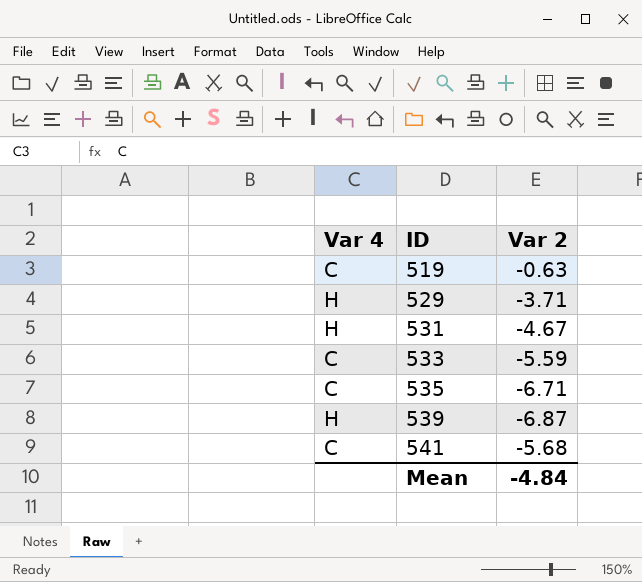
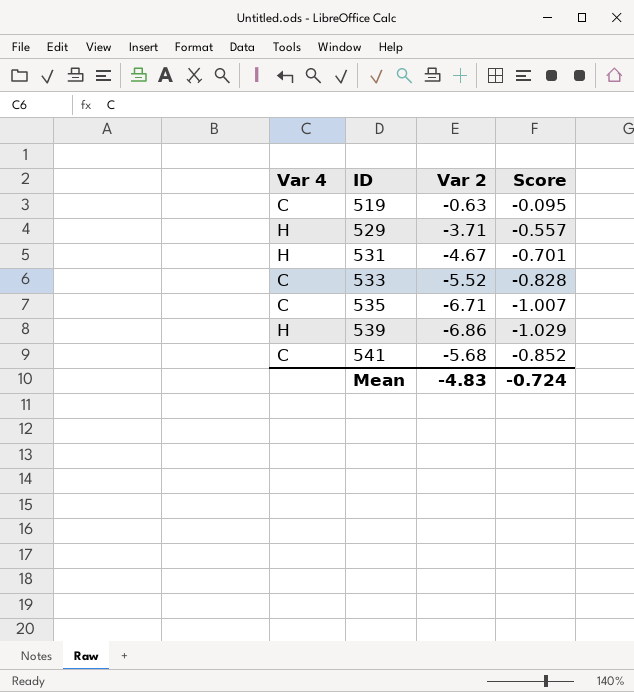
column Score | formula: none -> [Var 2] * 0.15
533 | Var 2: -5.59 -> -5.52
539 | Var 2: -6.87 -> -6.86
Mean | Var 2: -4.84 -> -4.83

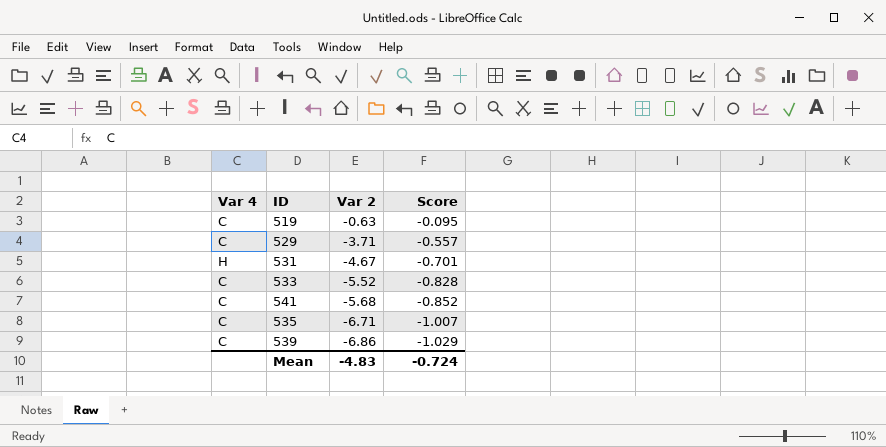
row order: ID ascending -> Var 2 descending
529 | Var 4: H -> C
539 | Var 4: H -> C

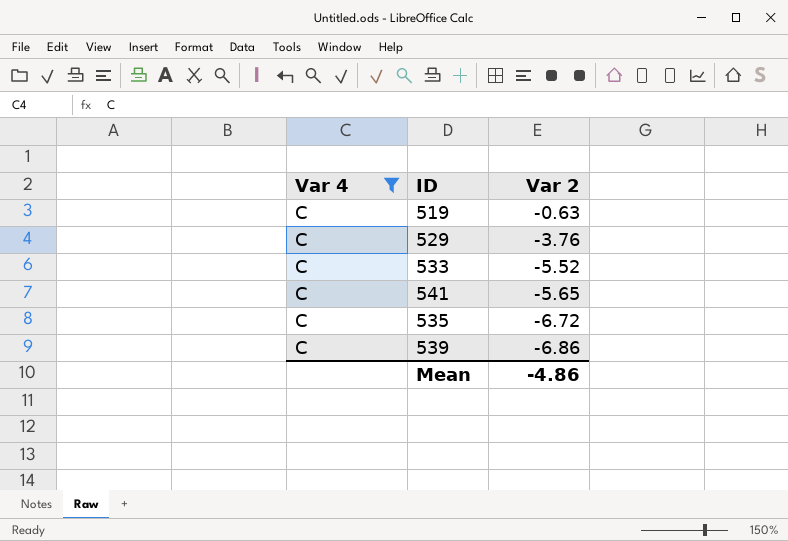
filter: none -> Var 4 = C
column Score | formula: [Var 2] * 0.15 -> none
529 | Var 2: -3.71 -> -3.76
541 | Var 2: -5.68 -> -5.65
535 | Var 2: -6.71 -> -6.72
Mean | Var 2: -4.83 -> -4.86

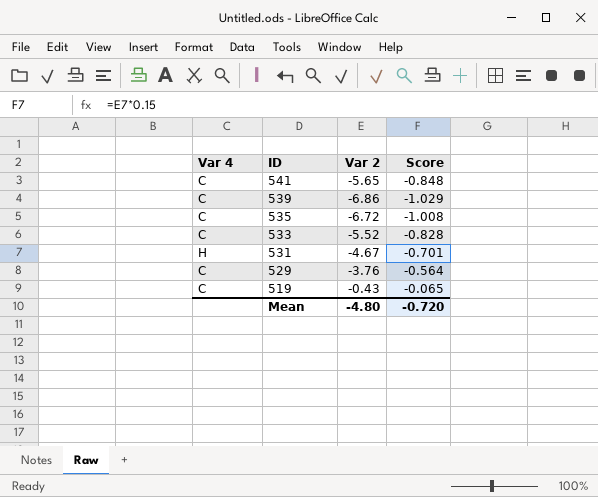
filter: Var 4 = C -> none
row order: Var 2 descending -> ID descending
column Score | formula: none -> [Var 2] * 0.15
519 | Var 2: -0.63 -> -0.43
Mean | Var 2: -4.86 -> -4.80

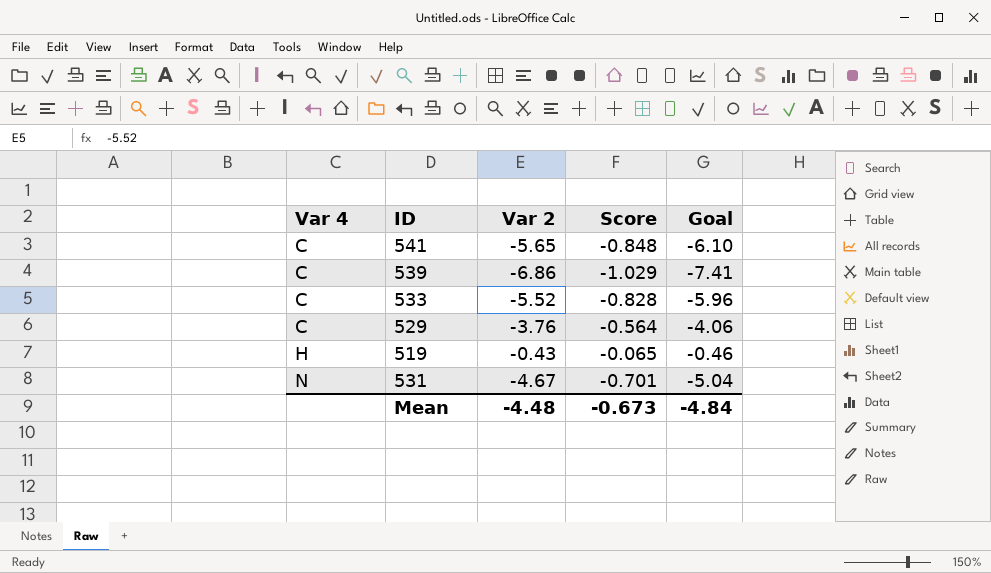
row order: ID descending -> Var 4 ascending
column Goal | formula: none -> [Var 2] * 1.08
row 535: C | -6.72 | -1.008 -> none
519 | Var 4: C -> H
531 | Var 4: H -> N
Mean | Var 2: -4.80 -> -4.48
Mean | Score: -0.720 -> -0.673

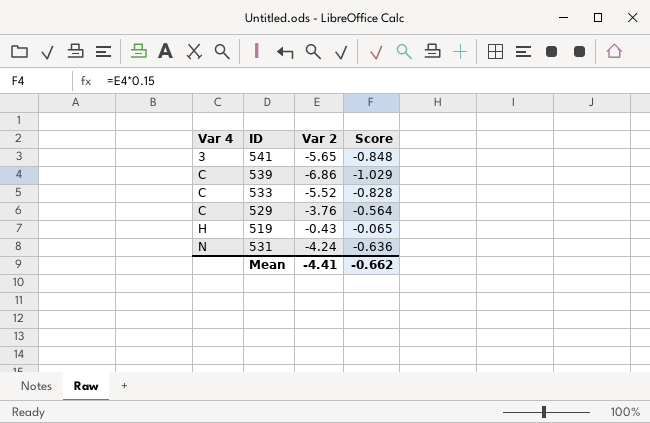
column Goal | formula: [Var 2] * 1.08 -> none
541 | Var 4: C -> 3
531 | Var 2: -4.67 -> -4.24
531 | Score: -0.701 -> -0.636
Mean | Var 2: -4.48 -> -4.41
Mean | Score: -0.673 -> -0.662

